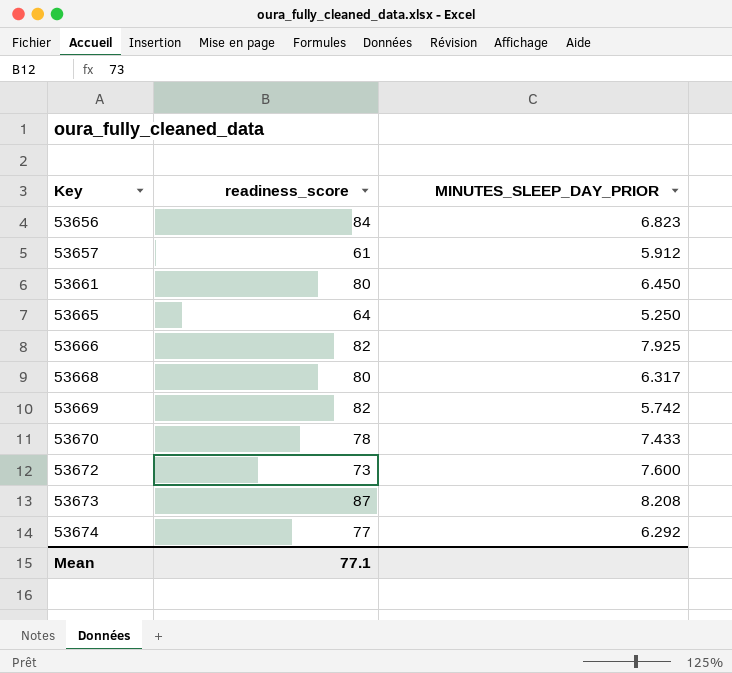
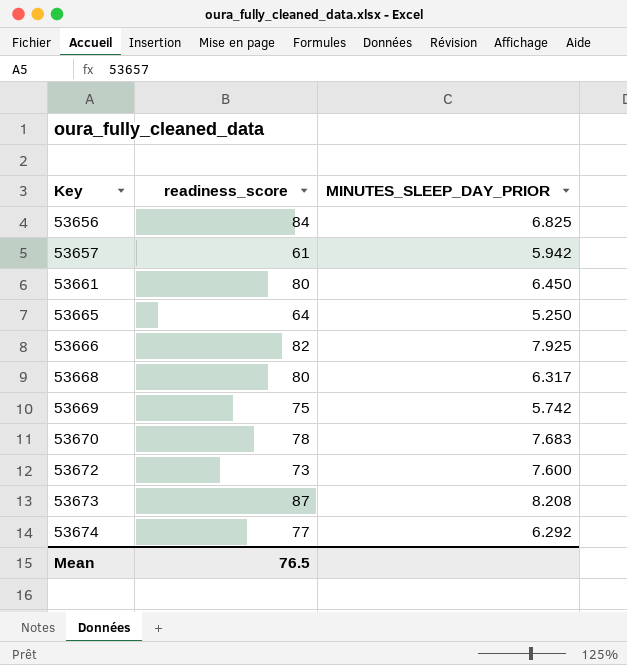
53656 | MINUTES_SLEEP_DAY_PRIOR: 6.823 -> 6.825
53657 | MINUTES_SLEEP_DAY_PRIOR: 5.912 -> 5.942
53669 | readiness_score: 82 -> 75
53670 | MINUTES_SLEEP_DAY_PRIOR: 7.433 -> 7.683
Mean | readiness_score: 77.1 -> 76.5

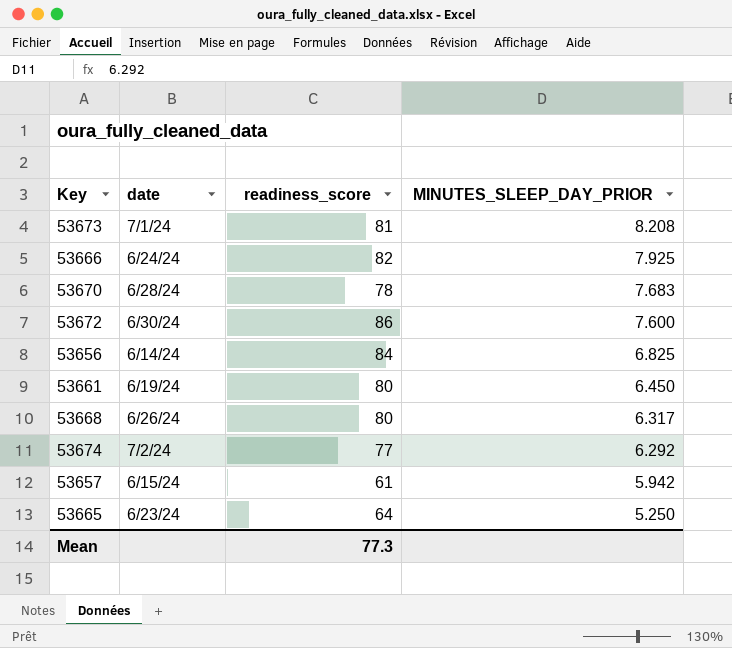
row order: Key ascending -> MINUTES_SLEEP_DAY_PRIOR descending
column date | position: none -> 2
row 53669: 75 | 5.742 -> none
53673 | readiness_score: 87 -> 81
53672 | readiness_score: 73 -> 86
Mean | readiness_score: 76.5 -> 77.3

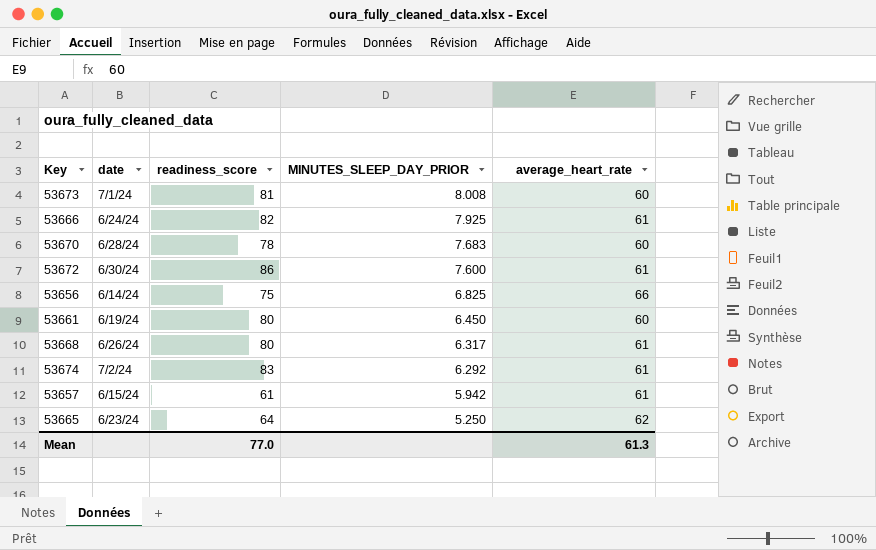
column average_heart_rate | position: none -> 5
53673 | MINUTES_SLEEP_DAY_PRIOR: 8.208 -> 8.008
53656 | readiness_score: 84 -> 75
53674 | readiness_score: 77 -> 83
Mean | readiness_score: 77.3 -> 77.0

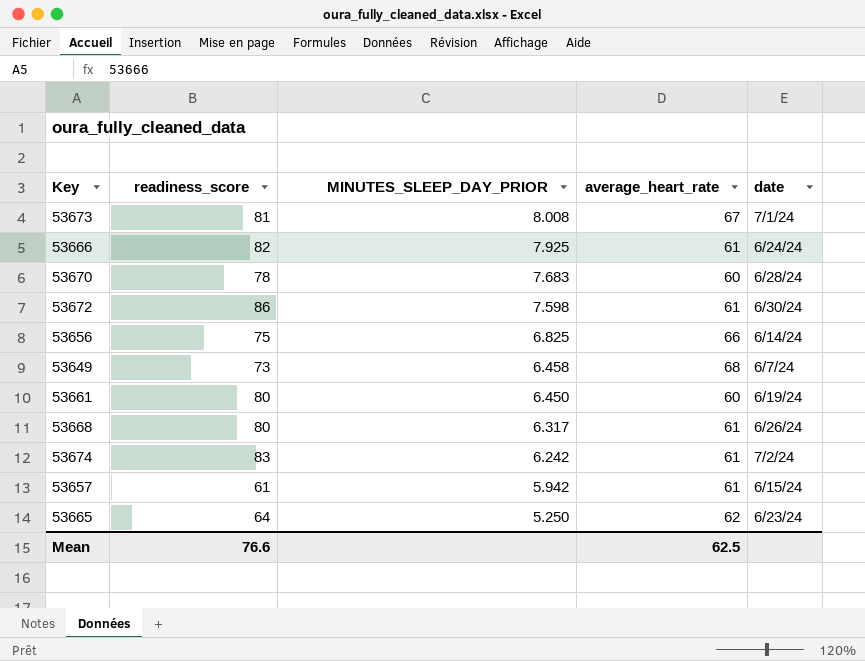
column date | position: 2 -> 5
53673 | average_heart_rate: 60 -> 67
53672 | MINUTES_SLEEP_DAY_PRIOR: 7.600 -> 7.598
row 53649: none -> 73 | 6.458 | 68 | 6/7/24
53674 | MINUTES_SLEEP_DAY_PRIOR: 6.292 -> 6.242
Mean | readiness_score: 77.0 -> 76.6
Mean | average_heart_rate: 61.3 -> 62.5

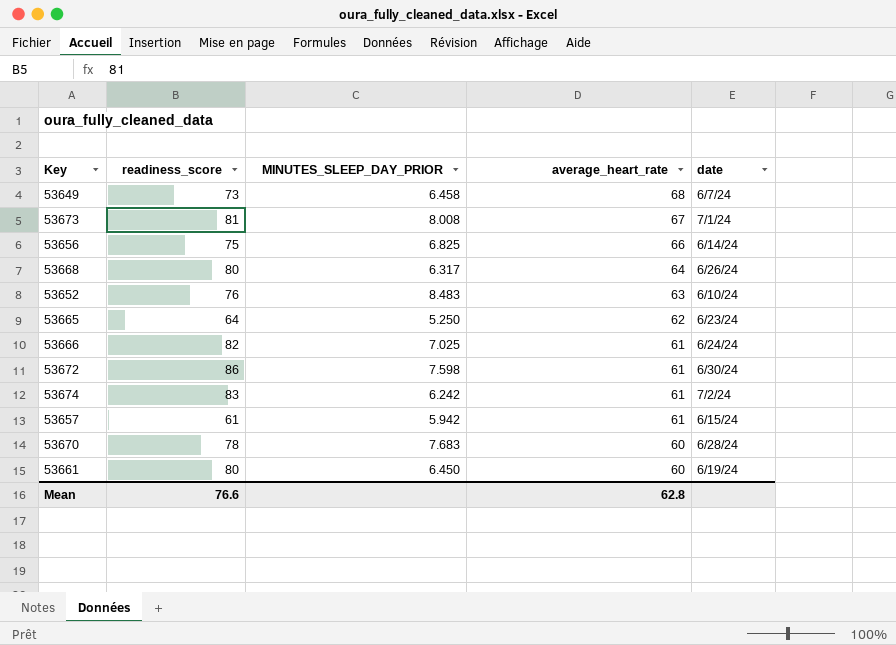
row order: MINUTES_SLEEP_DAY_PRIOR descending -> average_heart_rate descending
53668 | average_heart_rate: 61 -> 64
row 53652: none -> 76 | 8.483 | 63 | 6/10/24
53666 | MINUTES_SLEEP_DAY_PRIOR: 7.925 -> 7.025
Mean | average_heart_rate: 62.5 -> 62.8

